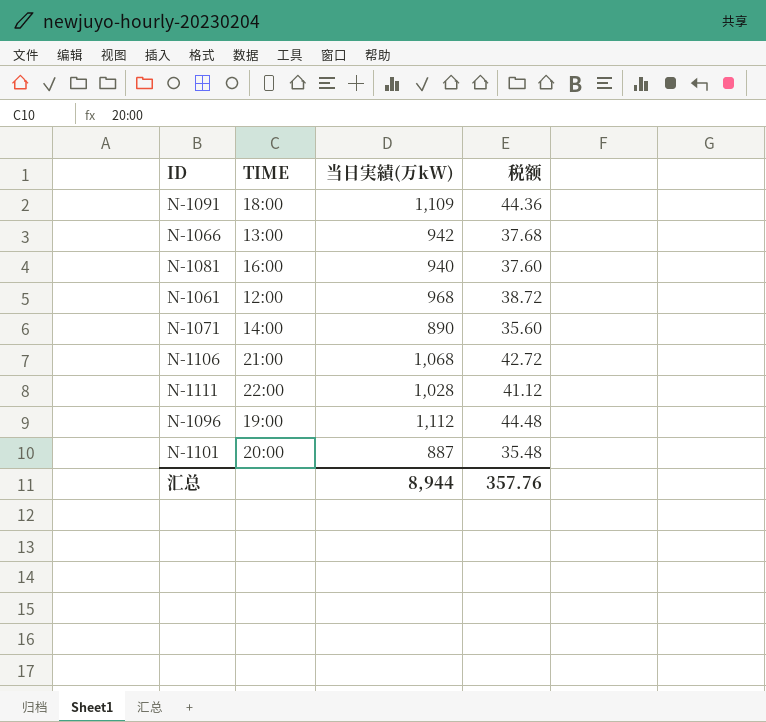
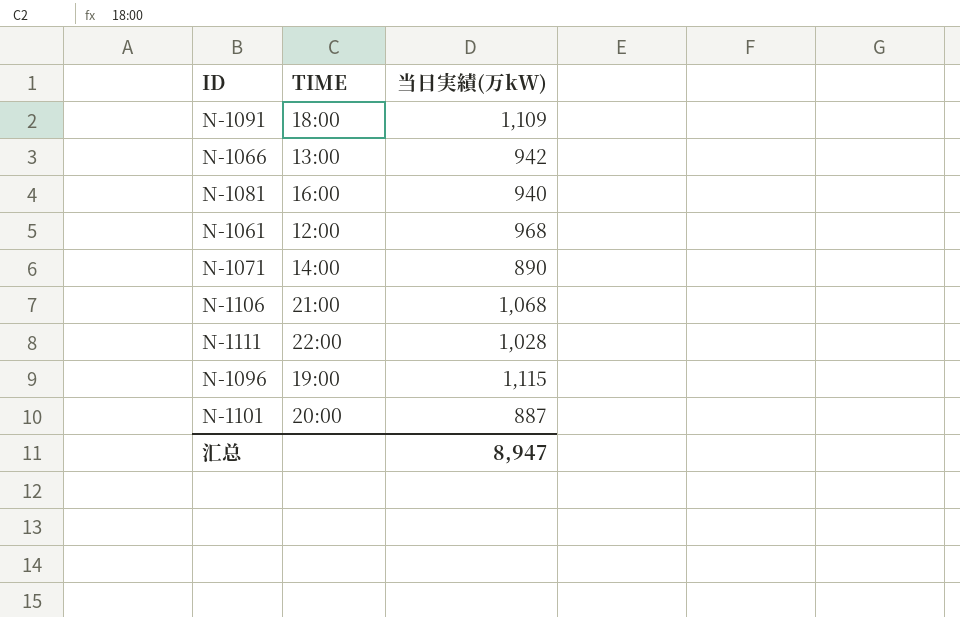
column 税额 | formula: [当日実績(万kW)] * 0.04 -> none
N-1096 | 当日実績(万kW): 1,112 -> 1,115
汇总 | 当日実績(万kW): 8,944 -> 8,947

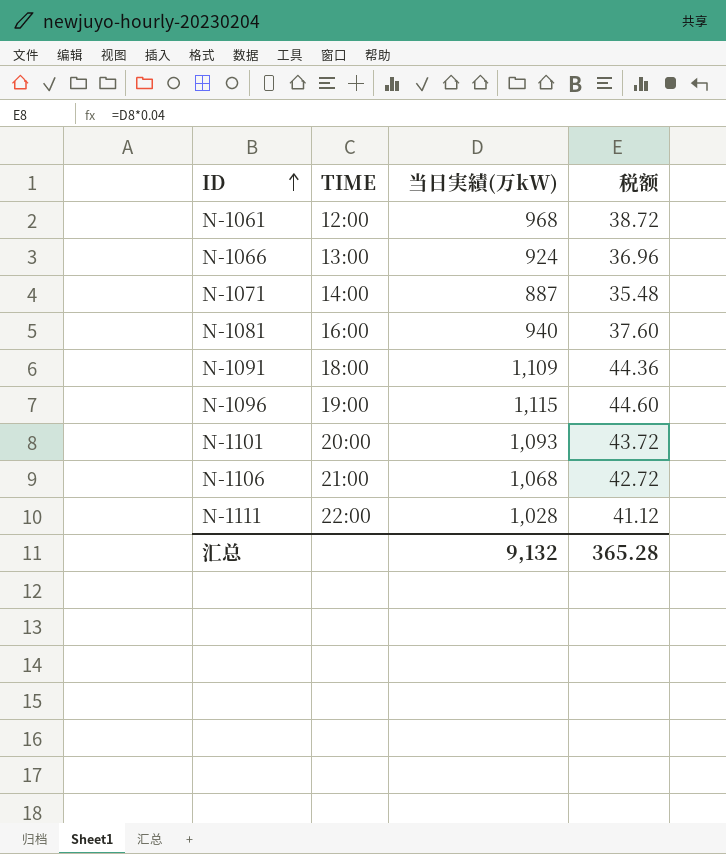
row order: none -> ID ascending
column 税额 | formula: none -> [当日実績(万kW)] * 0.04
N-1066 | 当日実績(万kW): 942 -> 924
N-1071 | 当日実績(万kW): 890 -> 887
N-1101 | 当日実績(万kW): 887 -> 1,093
汇总 | 当日実績(万kW): 8,947 -> 9,132

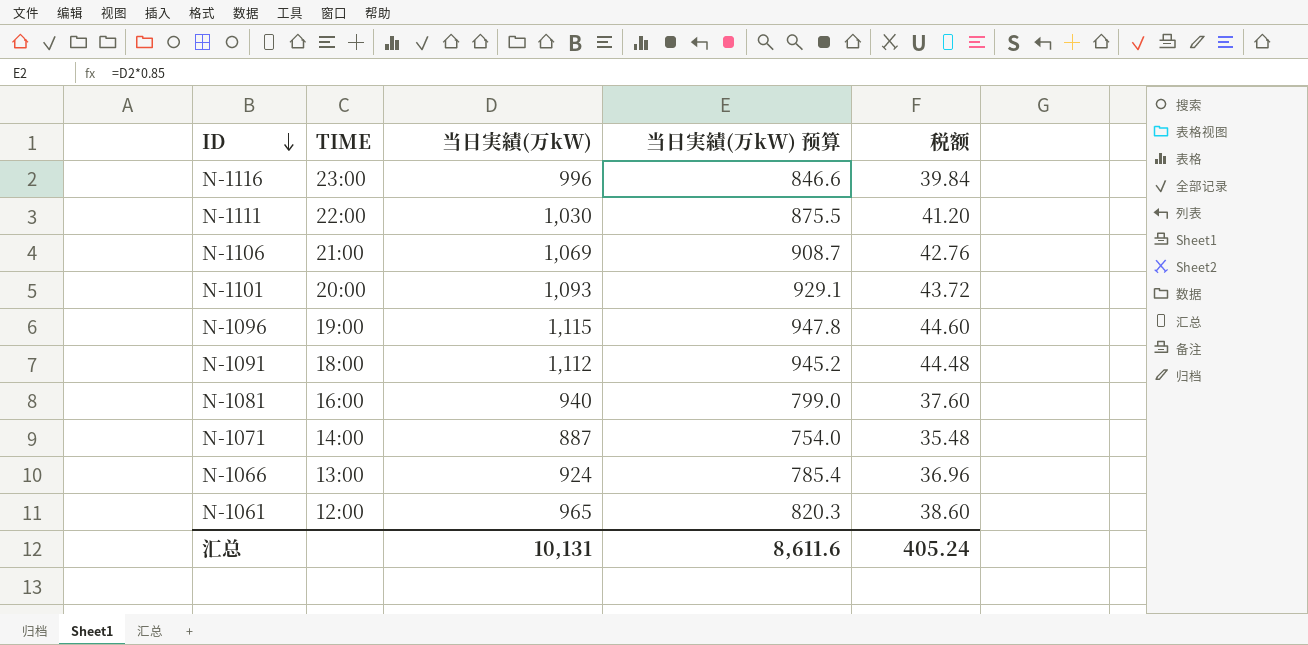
row order: ID ascending -> ID descending
column 当日実績(万kW) 预算 | formula: none -> [当日実績(万kW)] * 0.85
row N-1116: none -> 23:00 | 996 | 846.6 | 39.84
N-1111 | 当日実績(万kW): 1,028 -> 1,030
N-1111 | 税额: 41.12 -> 41.20
N-1106 | 当日実績(万kW): 1,068 -> 1,069
N-1106 | 税额: 42.72 -> 42.76
N-1091 | 当日実績(万kW): 1,109 -> 1,112
N-1091 | 税额: 44.36 -> 44.48
N-1061 | 当日実績(万kW): 968 -> 965
N-1061 | 税额: 38.72 -> 38.60
汇总 | 当日実績(万kW): 9,132 -> 10,131
汇总 | 税额: 365.28 -> 405.24

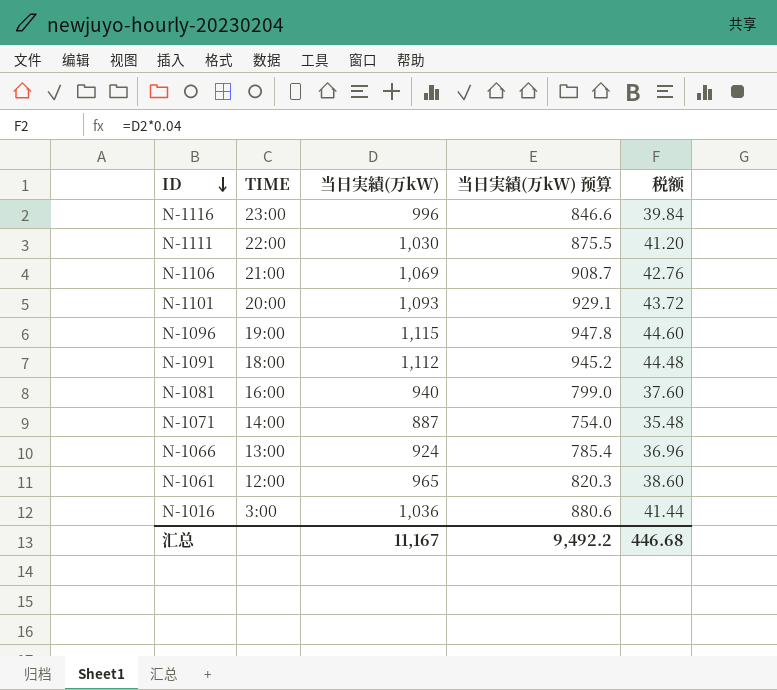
row N-1016: none -> 3:00 | 1,036 | 880.6 | 41.44
汇总 | 当日実績(万kW): 10,131 -> 11,167
汇总 | 当日実績(万kW) 预算: 8,611.6 -> 9,492.2
汇总 | 税额: 405.24 -> 446.68

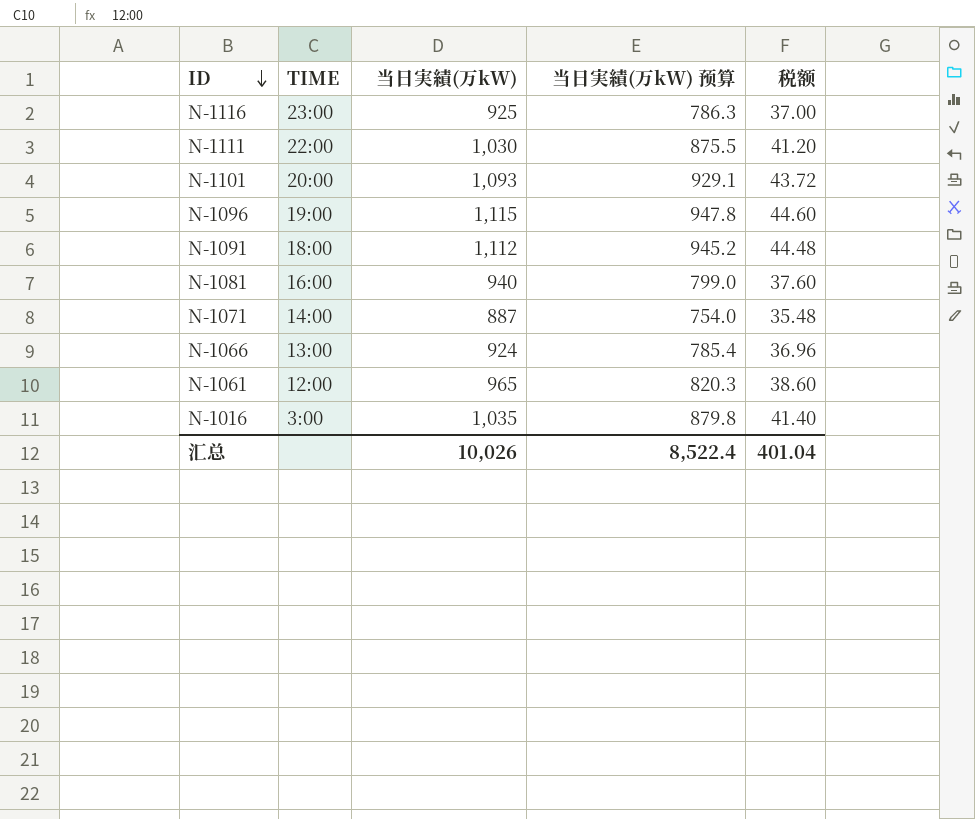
row N-1106: 21:00 | 1,069 | 908.7 | 42.76 -> none
N-1116 | 当日実績(万kW): 996 -> 925
N-1116 | 当日実績(万kW) 预算: 846.6 -> 786.3
N-1116 | 税额: 39.84 -> 37.00
N-1016 | 当日実績(万kW): 1,036 -> 1,035
N-1016 | 当日実績(万kW) 预算: 880.6 -> 879.8
N-1016 | 税额: 41.44 -> 41.40
汇总 | 当日実績(万kW): 11,167 -> 10,026
汇总 | 当日実績(万kW) 预算: 9,492.2 -> 8,522.4
汇总 | 税额: 446.68 -> 401.04

